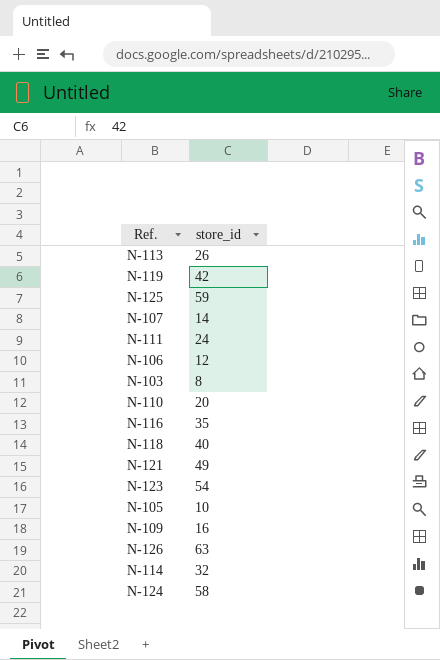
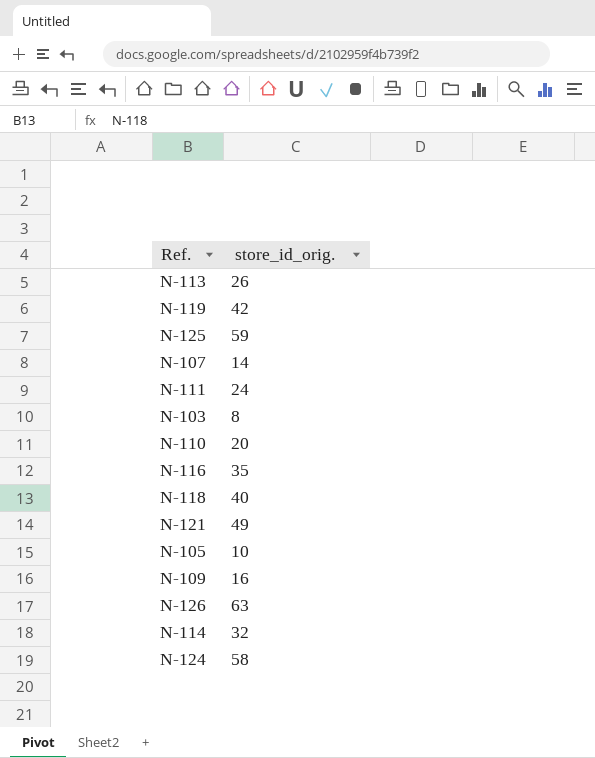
column name: store_id -> store_id_orig.
row N-106: 12 -> none
row N-123: 54 -> none

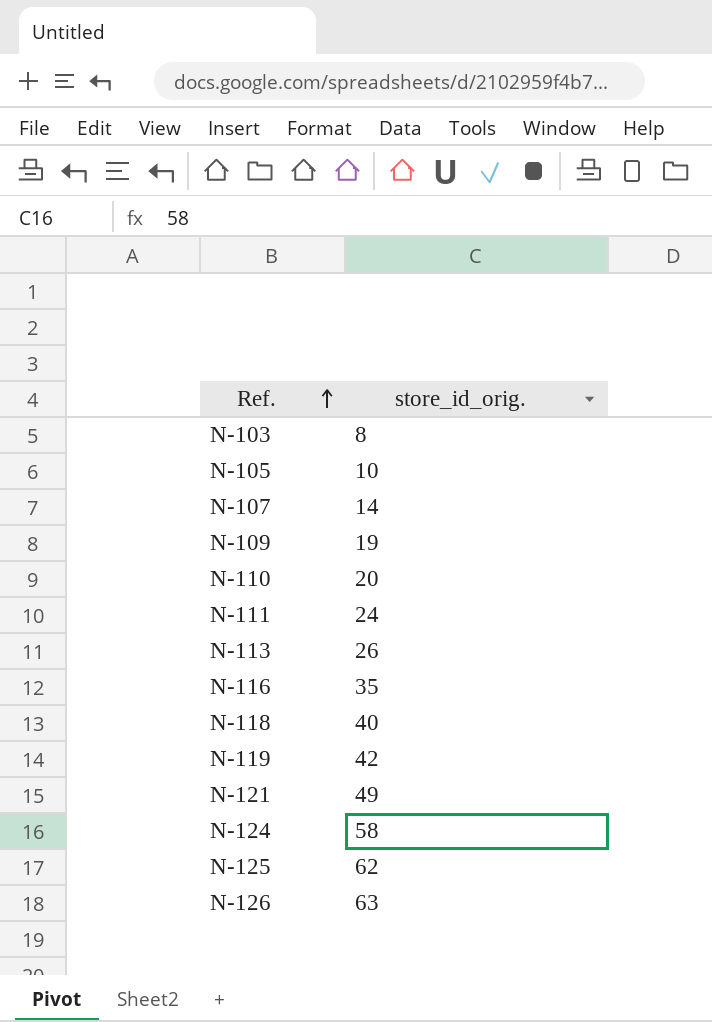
row order: none -> Ref. ascending
row N-114: 32 -> none
N-109 | store_id_orig.: 16 -> 19
N-125 | store_id_orig.: 59 -> 62

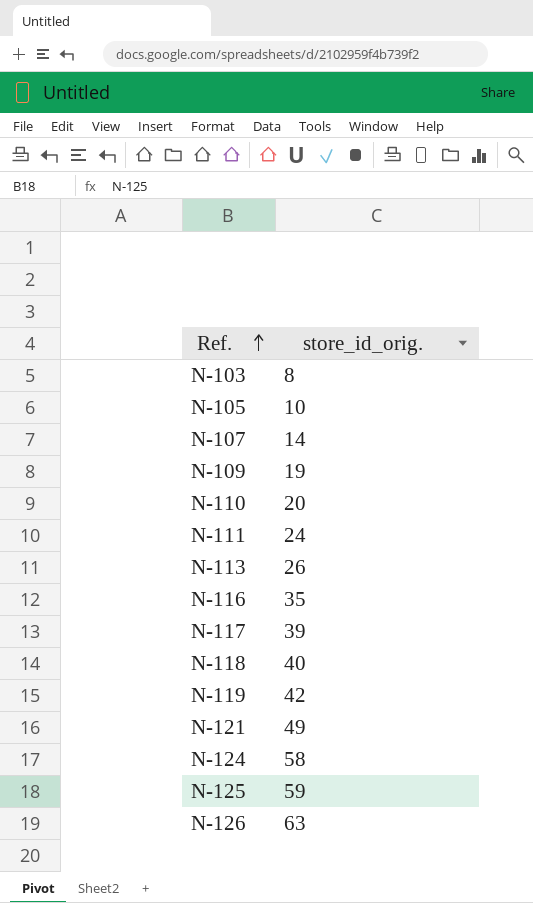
row N-117: none -> 39
N-125 | store_id_orig.: 62 -> 59

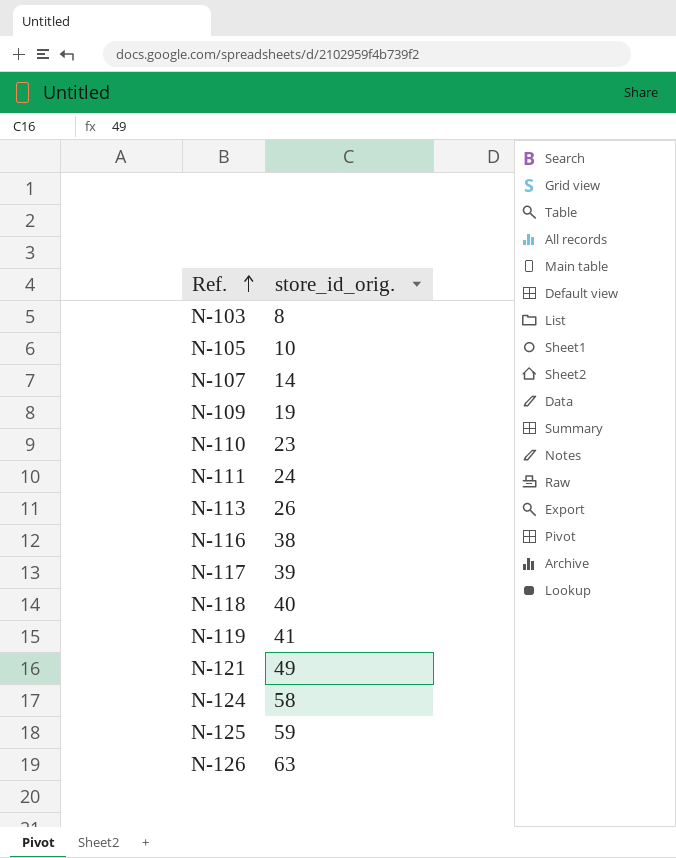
N-110 | store_id_orig.: 20 -> 23
N-116 | store_id_orig.: 35 -> 38
N-119 | store_id_orig.: 42 -> 41

